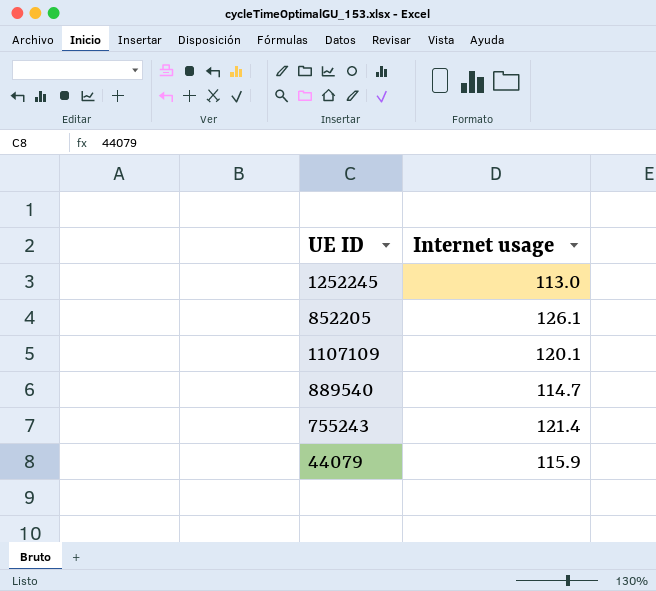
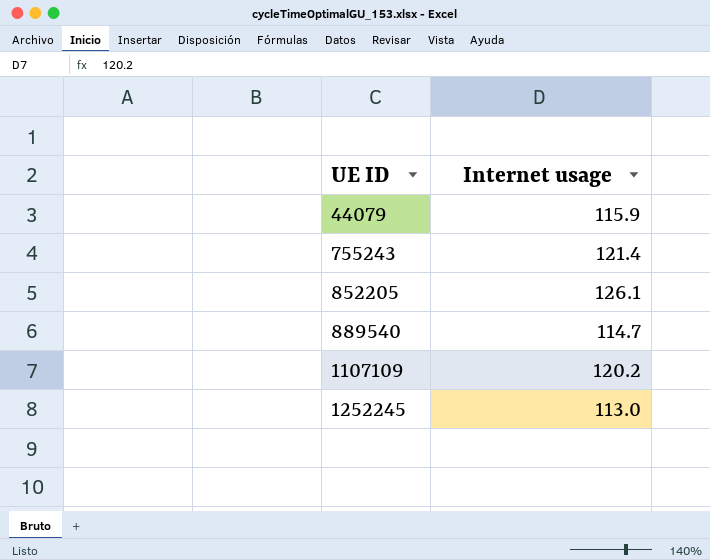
row order: none -> UE ID ascending
1107109 | Internet usage: 120.1 -> 120.2

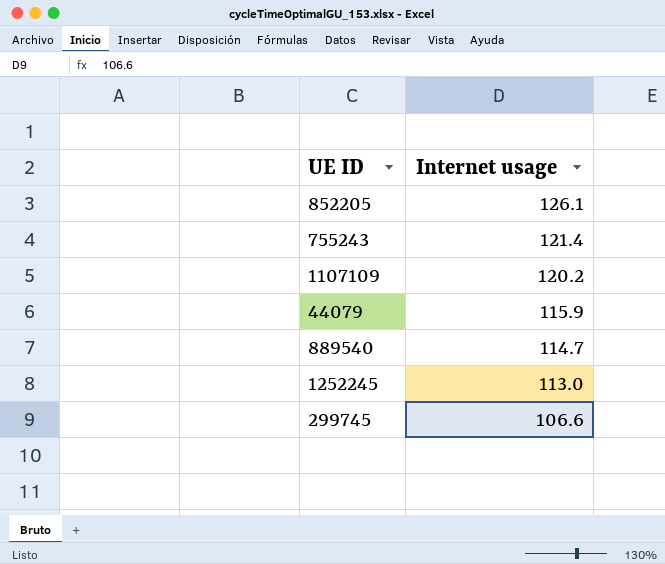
row order: UE ID ascending -> Internet usage descending
row 299745: none -> 106.6

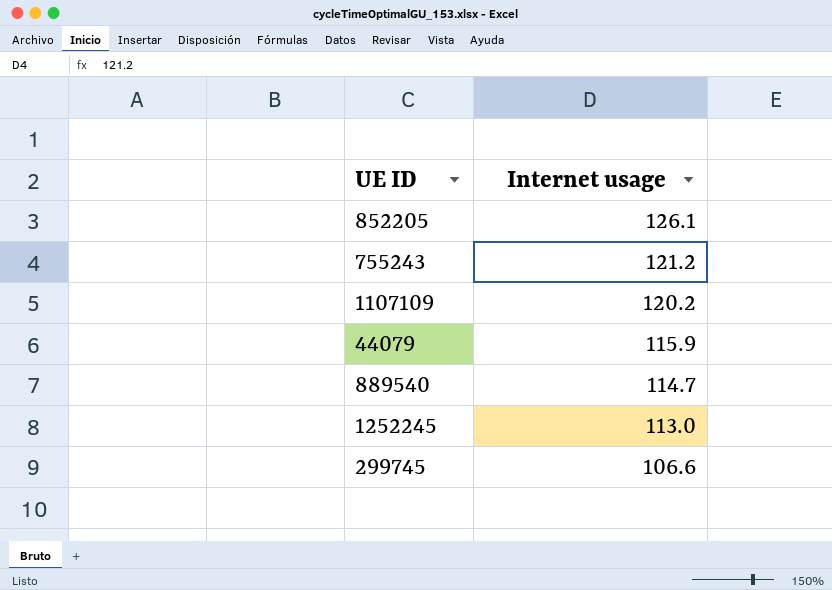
755243 | Internet usage: 121.4 -> 121.2

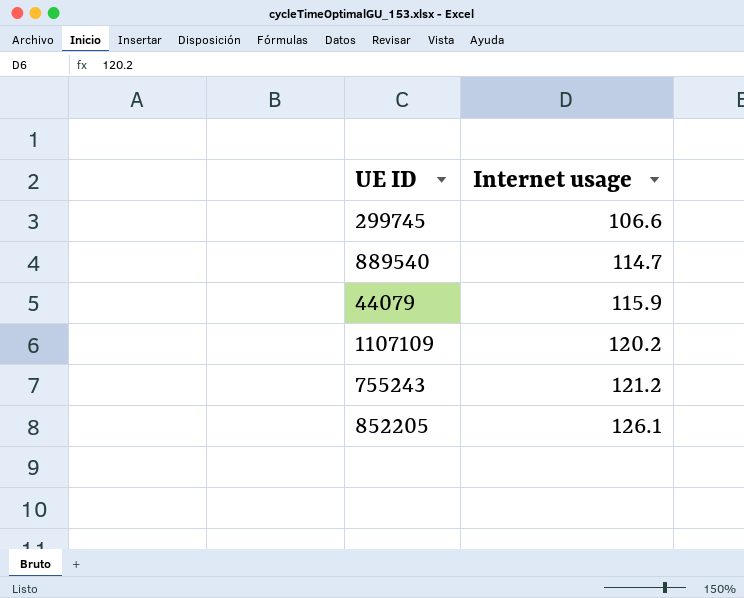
row order: Internet usage descending -> Internet usage ascending
row 1252245: 113.0 -> none

